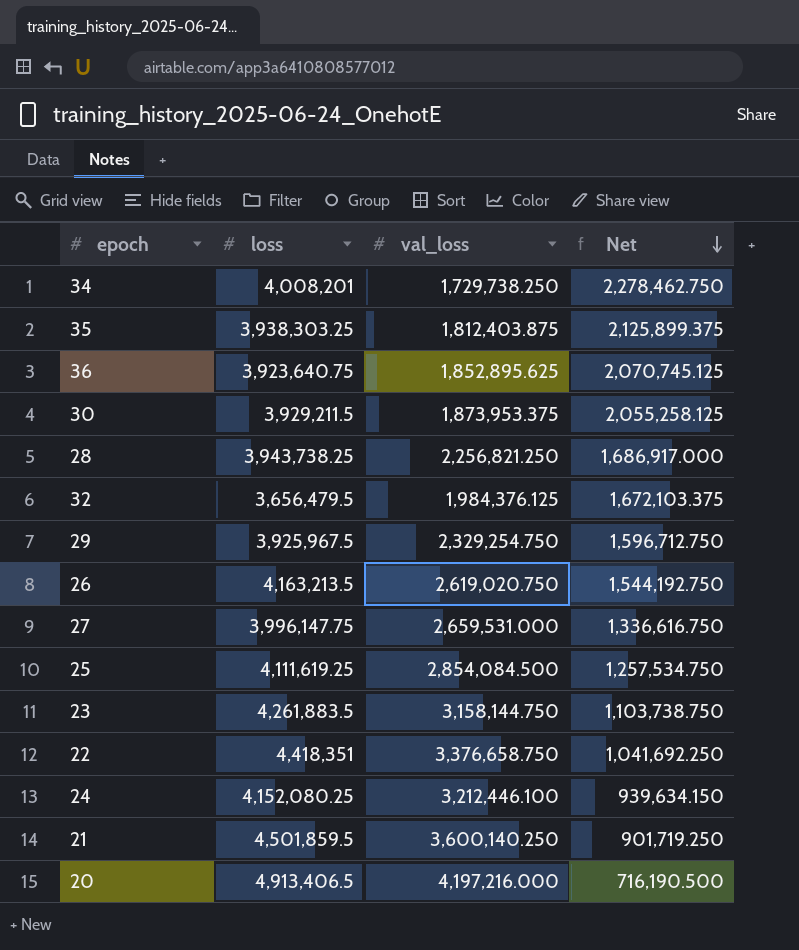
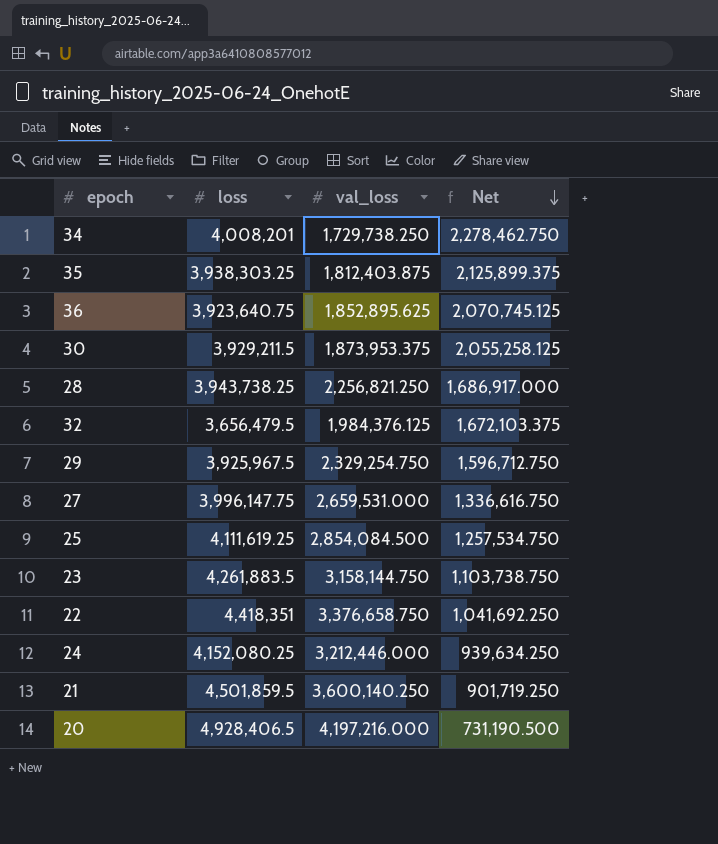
row 26: 4,163,213.5 | 2,619,020.750 | 1,544,192.750 -> none
24 | val_loss: 3,212,446.100 -> 3,212,446.000
24 | Net: 939,634.150 -> 939,634.250
20 | loss: 4,913,406.5 -> 4,928,406.5
20 | Net: 716,190.500 -> 731,190.500

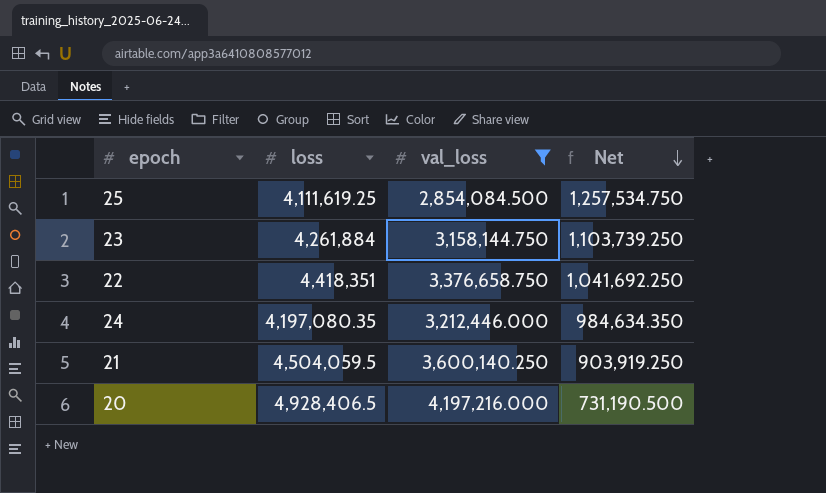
filter: none -> val_loss >= 2,854,084.500
23 | loss: 4,261,883.5 -> 4,261,884
23 | Net: 1,103,738.750 -> 1,103,739.250
24 | loss: 4,152,080.25 -> 4,197,080.35
24 | Net: 939,634.250 -> 984,634.350
21 | loss: 4,501,859.5 -> 4,504,059.5
21 | Net: 901,719.250 -> 903,919.250

